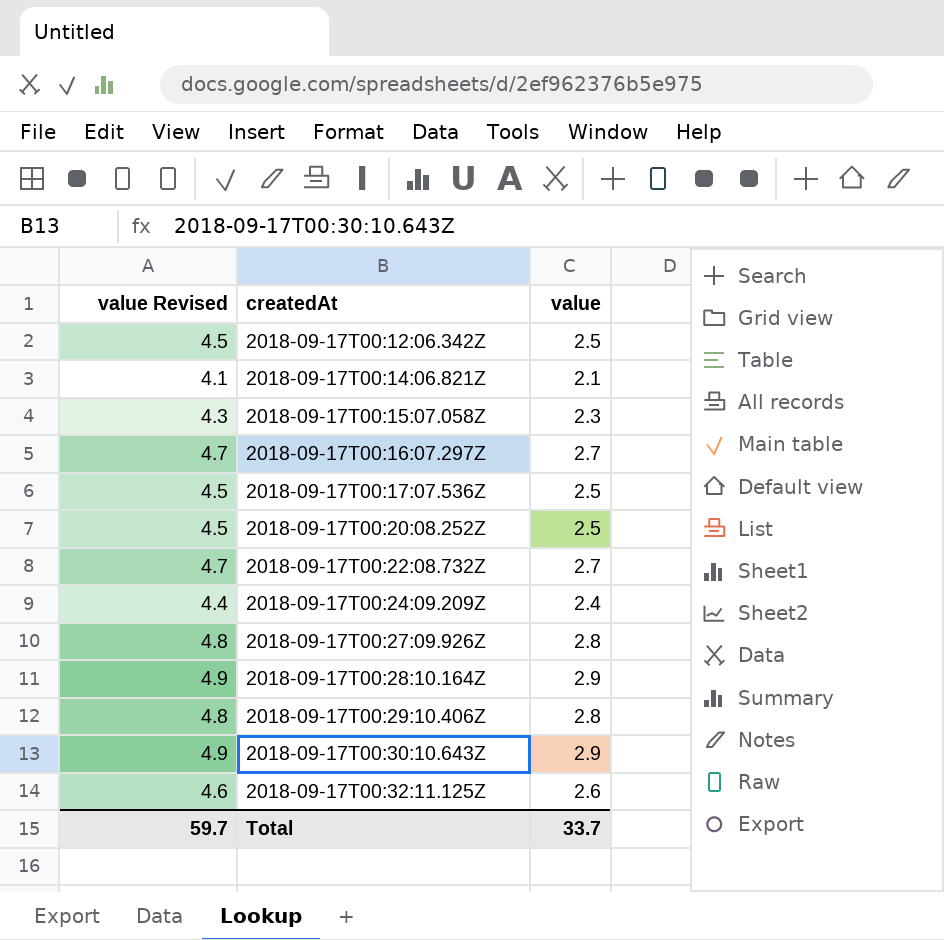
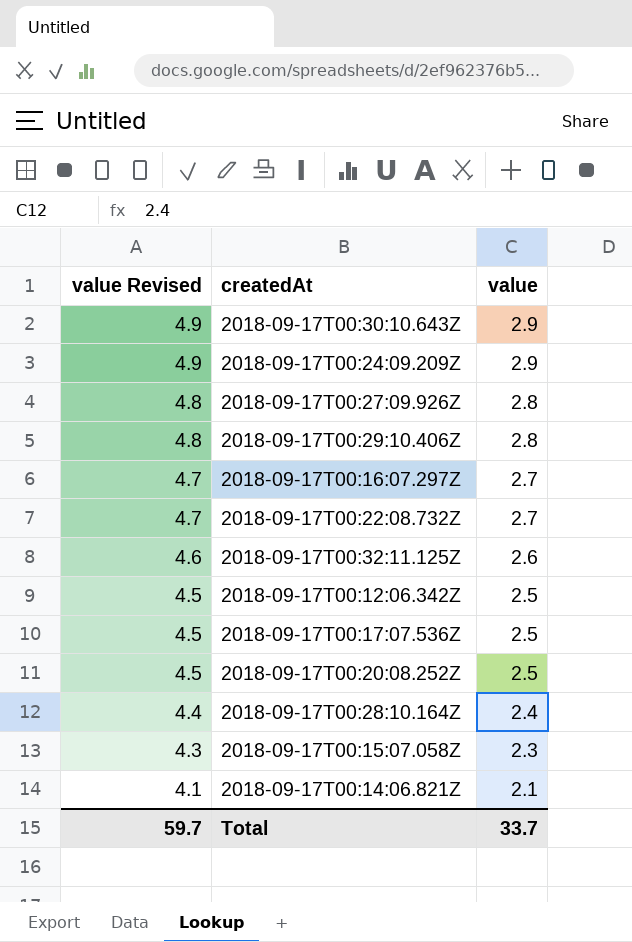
row order: createdAt ascending -> value Revised descending
2018-09-17T00:24:09.209Z | value Revised: 4.4 -> 4.9
2018-09-17T00:24:09.209Z | value: 2.4 -> 2.9
2018-09-17T00:28:10.164Z | value Revised: 4.9 -> 4.4
2018-09-17T00:28:10.164Z | value: 2.9 -> 2.4

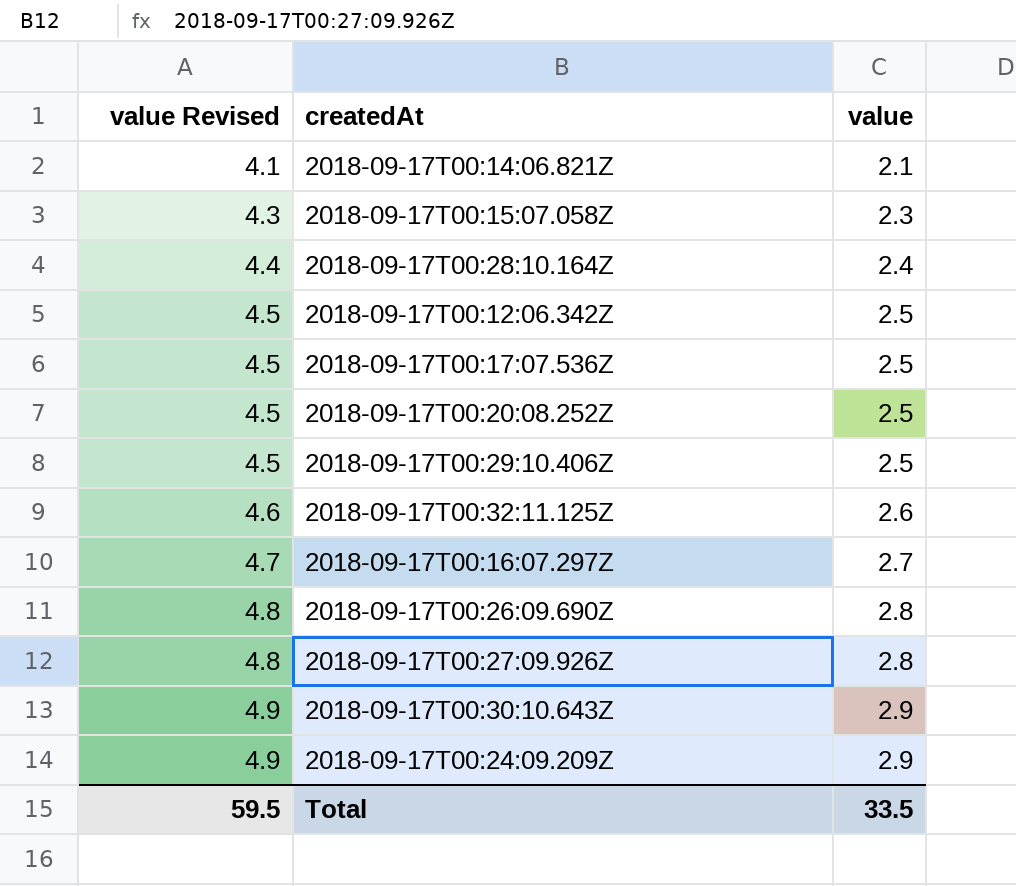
row order: value Revised descending -> value Revised ascending
row 2018-09-17T00:22:08.732Z: 4.7 | 2.7 -> none
2018-09-17T00:29:10.406Z | value Revised: 4.8 -> 4.5
2018-09-17T00:29:10.406Z | value: 2.8 -> 2.5
row 2018-09-17T00:26:09.690Z: none -> 4.8 | 2.8
Total | value Revised: 59.7 -> 59.5
Total | value: 33.7 -> 33.5

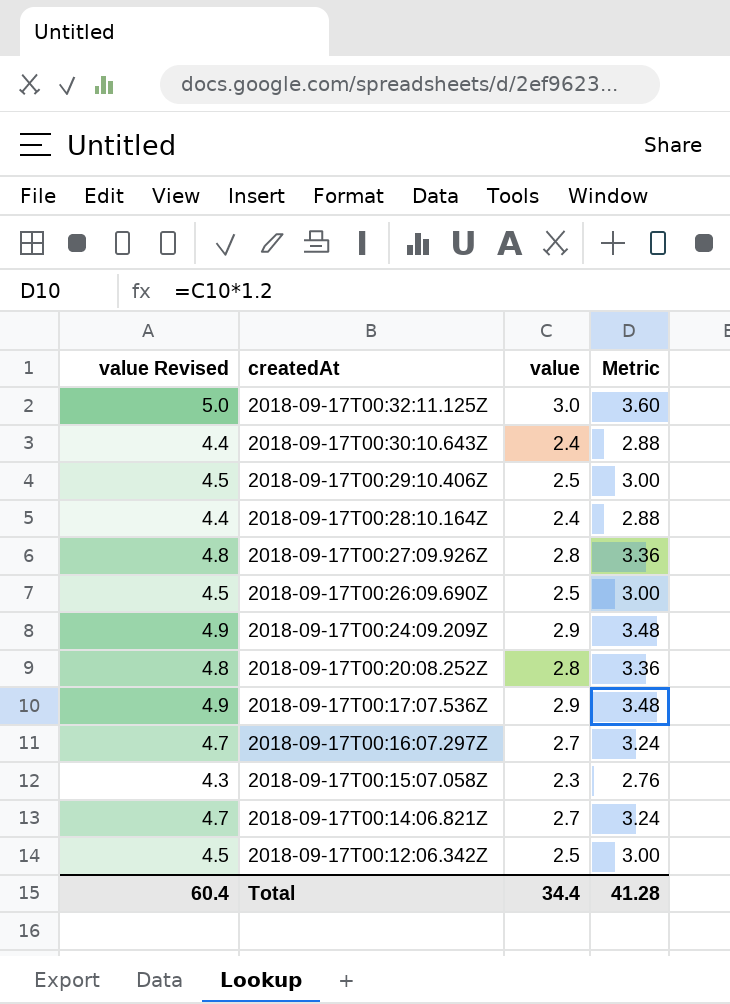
row order: value Revised ascending -> createdAt descending
column Metric | formula: none -> [value] * 1.2
2018-09-17T00:32:11.125Z | value Revised: 4.6 -> 5.0
2018-09-17T00:32:11.125Z | value: 2.6 -> 3.0
2018-09-17T00:30:10.643Z | value Revised: 4.9 -> 4.4
2018-09-17T00:30:10.643Z | value: 2.9 -> 2.4
2018-09-17T00:26:09.690Z | value Revised: 4.8 -> 4.5
2018-09-17T00:26:09.690Z | value: 2.8 -> 2.5
2018-09-17T00:20:08.252Z | value Revised: 4.5 -> 4.8
2018-09-17T00:20:08.252Z | value: 2.5 -> 2.8
2018-09-17T00:17:07.536Z | value Revised: 4.5 -> 4.9
2018-09-17T00:17:07.536Z | value: 2.5 -> 2.9
2018-09-17T00:14:06.821Z | value Revised: 4.1 -> 4.7
2018-09-17T00:14:06.821Z | value: 2.1 -> 2.7
Total | value Revised: 59.5 -> 60.4
Total | value: 33.5 -> 34.4

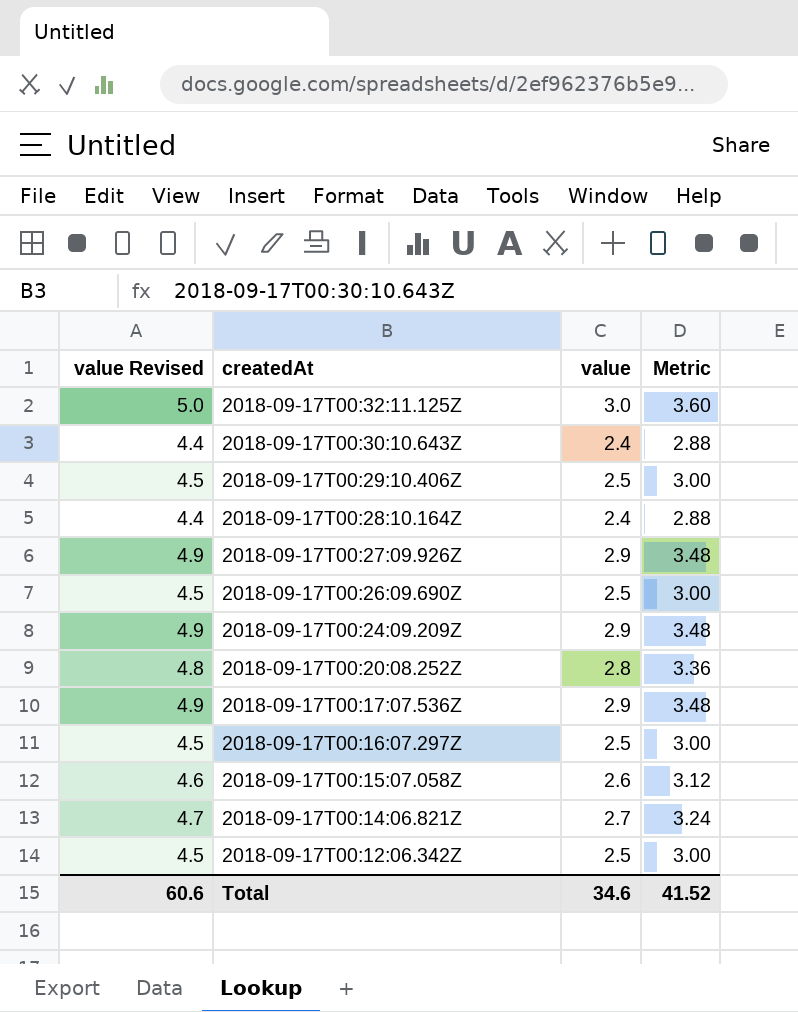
2018-09-17T00:27:09.926Z | value Revised: 4.8 -> 4.9
2018-09-17T00:27:09.926Z | value: 2.8 -> 2.9
2018-09-17T00:27:09.926Z | Metric: 3.36 -> 3.48
2018-09-17T00:16:07.297Z | value Revised: 4.7 -> 4.5
2018-09-17T00:16:07.297Z | value: 2.7 -> 2.5
2018-09-17T00:16:07.297Z | Metric: 3.24 -> 3.00
2018-09-17T00:15:07.058Z | value Revised: 4.3 -> 4.6
2018-09-17T00:15:07.058Z | value: 2.3 -> 2.6
2018-09-17T00:15:07.058Z | Metric: 2.76 -> 3.12
Total | value Revised: 60.4 -> 60.6
Total | value: 34.4 -> 34.6
Total | Metric: 41.28 -> 41.52

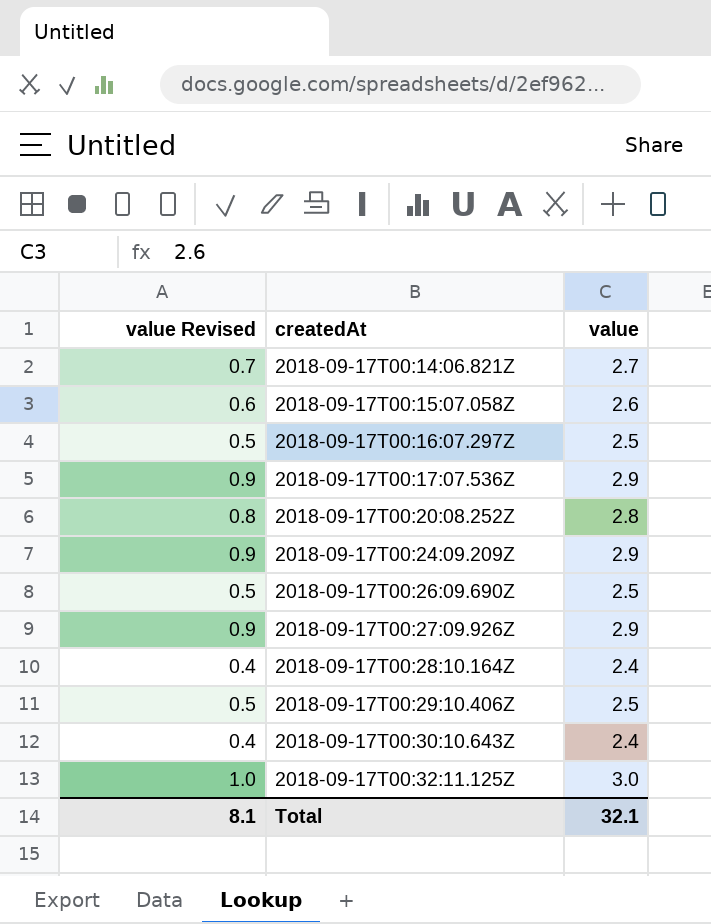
row order: createdAt descending -> createdAt ascending
column Metric | formula: [value] * 1.2 -> none
column value Revised | formula: [value] + 2 -> [value] - 2
row 2018-09-17T00:12:06.342Z: 4.5 | 2.5 | 3.00 -> none
Total | value Revised: 60.6 -> 8.1
Total | value: 34.6 -> 32.1

